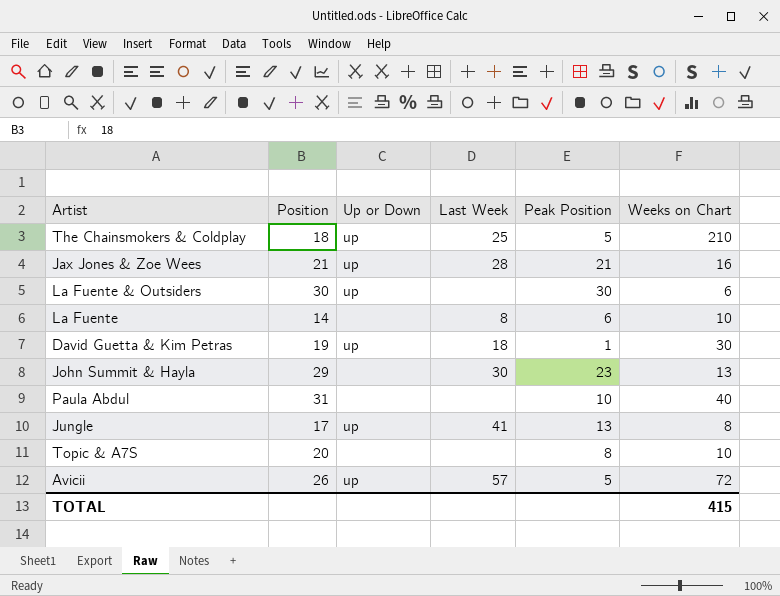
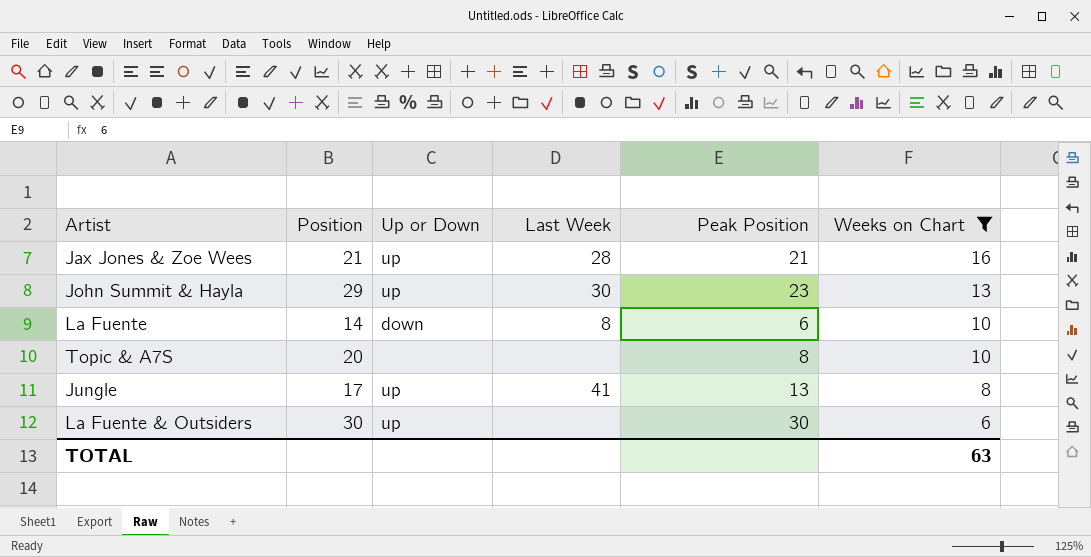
filter: none -> Weeks on Chart <= 16
row order: none -> Weeks on Chart descending
John Summit & Hayla | Up or Down: none -> up
La Fuente | Up or Down: none -> down
TOTAL | Weeks on Chart: 415 -> 63

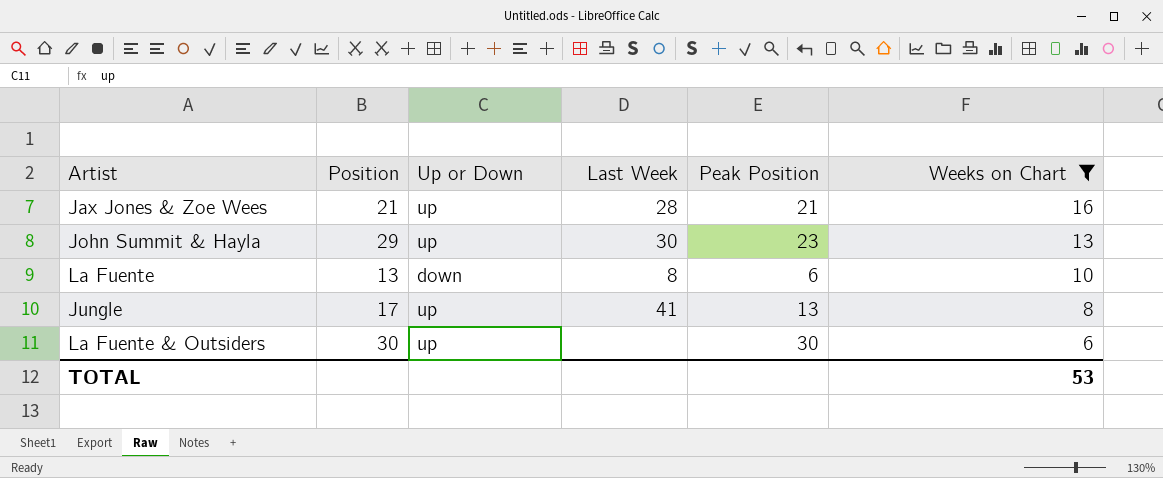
row Topic & A7S: 20 | none | none | 8 | 10 -> none
La Fuente | Position: 14 -> 13
TOTAL | Weeks on Chart: 63 -> 53

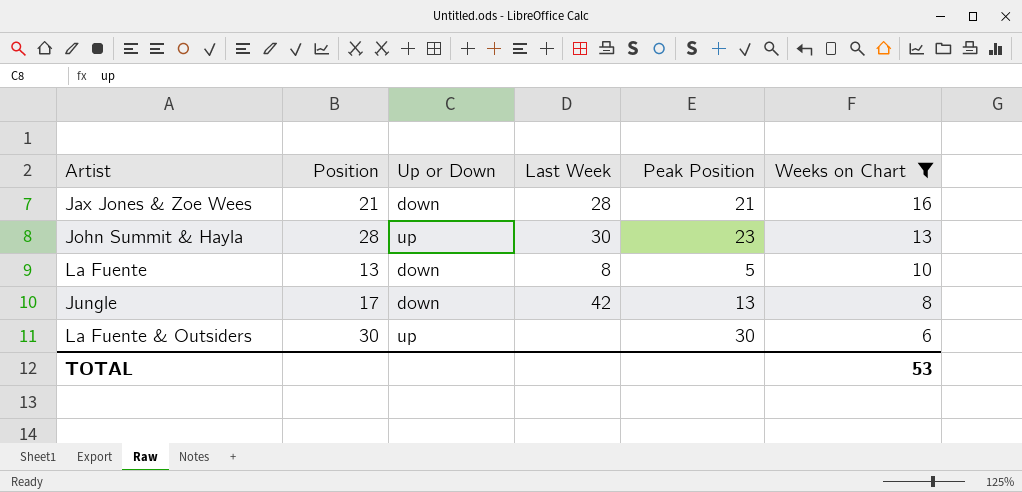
Jax Jones & Zoe Wees | Up or Down: up -> down
John Summit & Hayla | Position: 29 -> 28
La Fuente | Peak Position: 6 -> 5
Jungle | Up or Down: up -> down
Jungle | Last Week: 41 -> 42

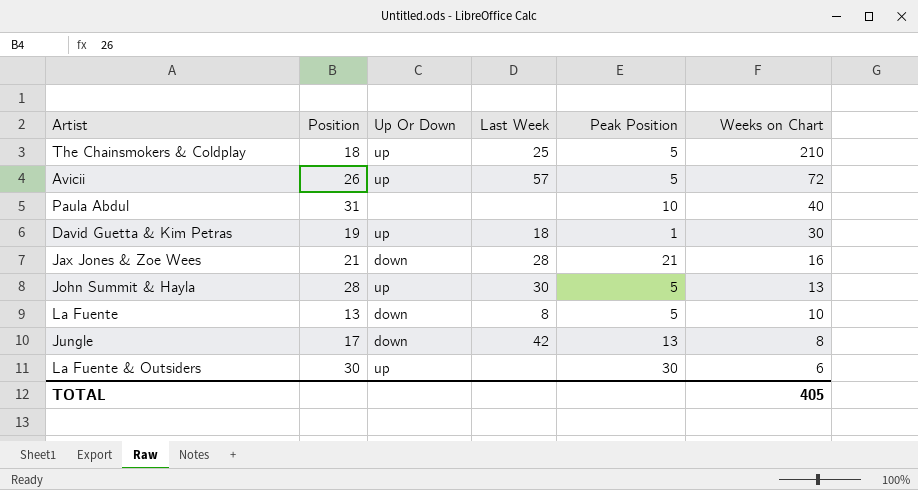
filter: Weeks on Chart <= 16 -> none
column name: Up or Down -> Up Or Down
John Summit & Hayla | Peak Position: 23 -> 5
TOTAL | Weeks on Chart: 53 -> 405

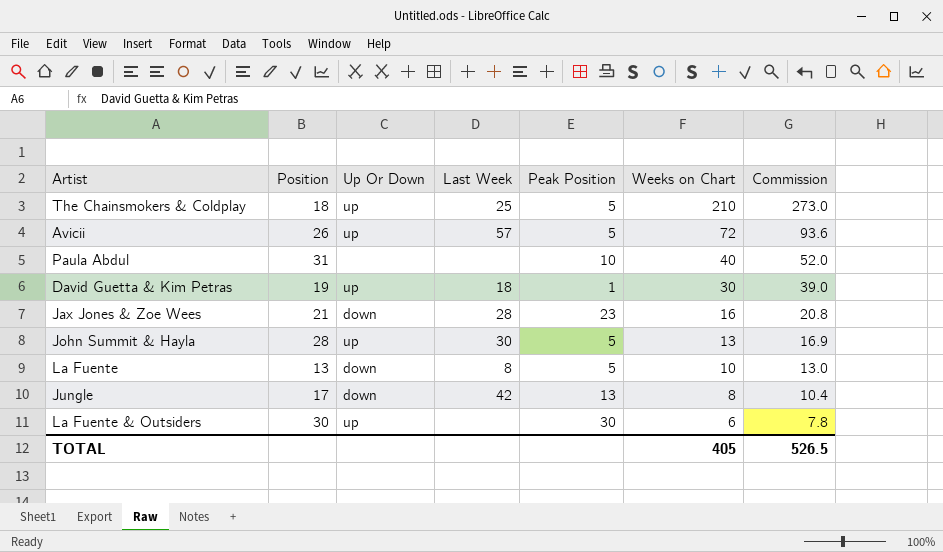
column Commission | formula: none -> [Weeks on Chart] * 1.3
Jax Jones & Zoe Wees | Peak Position: 21 -> 23

